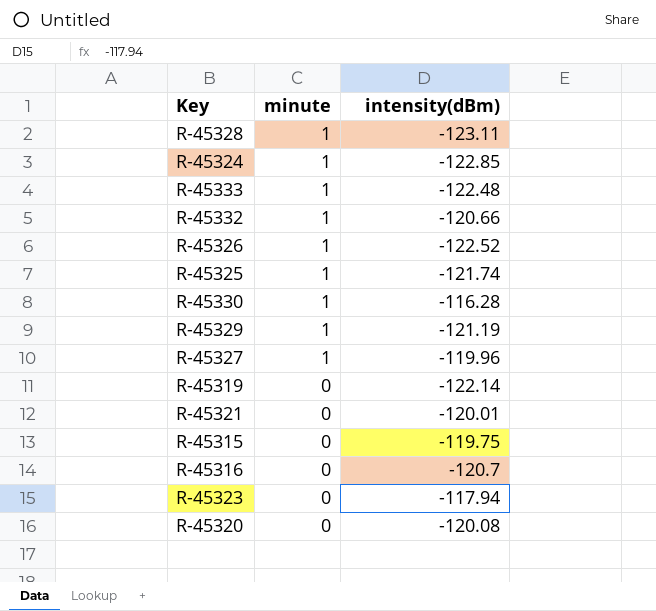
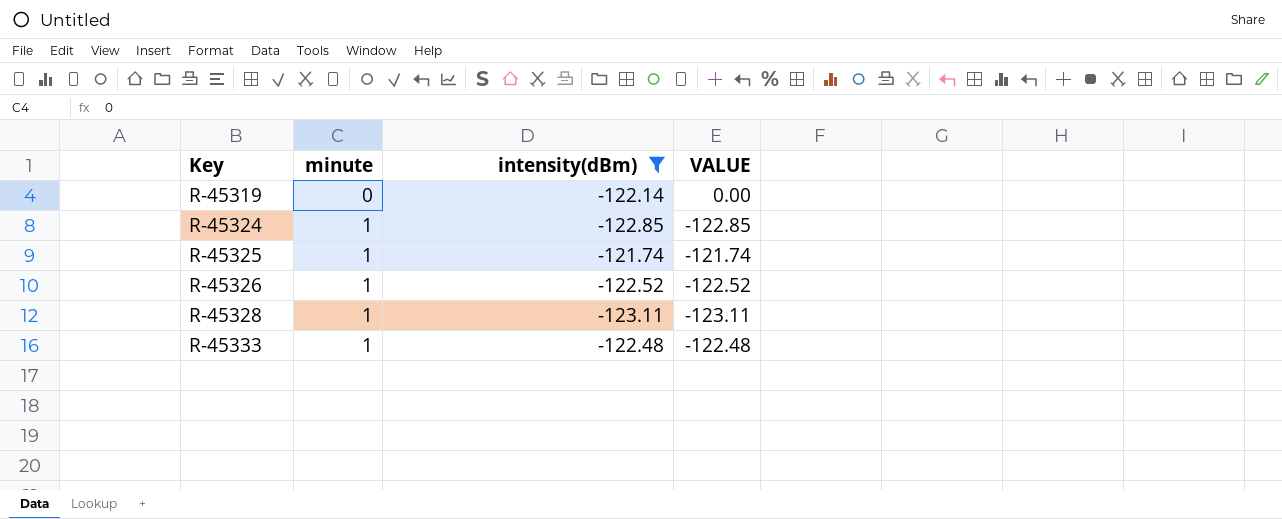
filter: none -> intensity(dBm) <= -121.74
row order: minute descending -> Key ascending
column VALUE | formula: none -> [minute] * [intensity(dBm)]

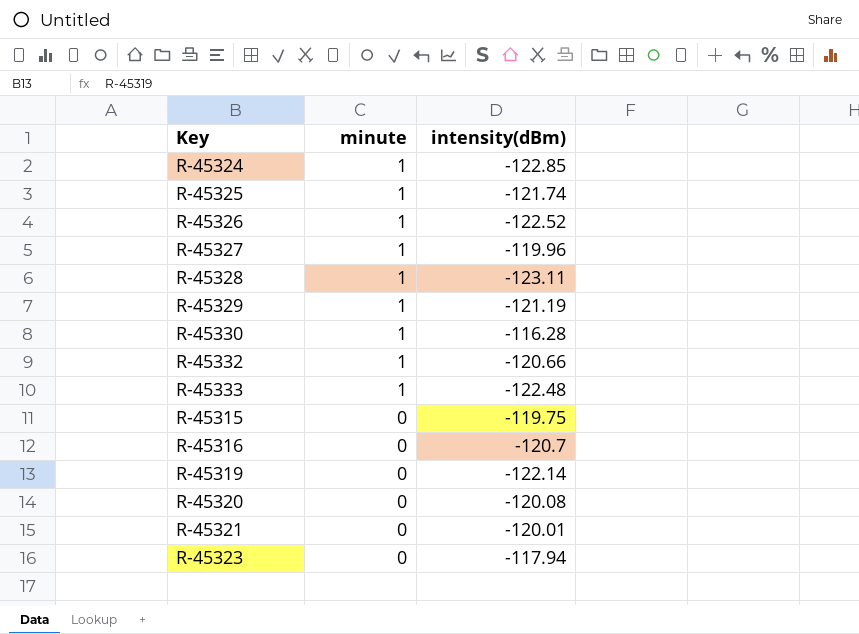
filter: intensity(dBm) <= -121.74 -> none
row order: Key ascending -> minute descending
column VALUE | formula: [minute] * [intensity(dBm)] -> none

